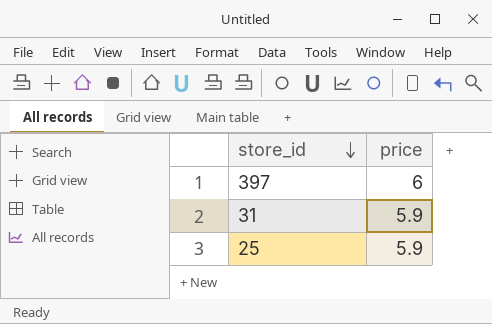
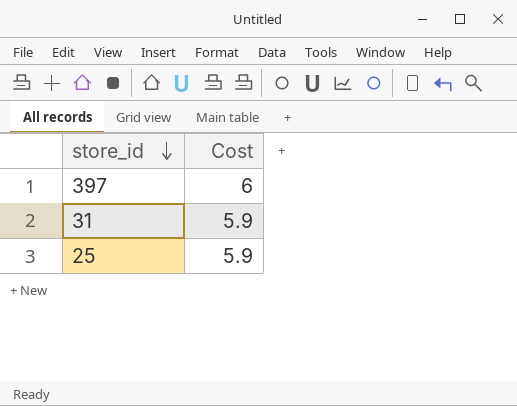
column name: price -> Cost

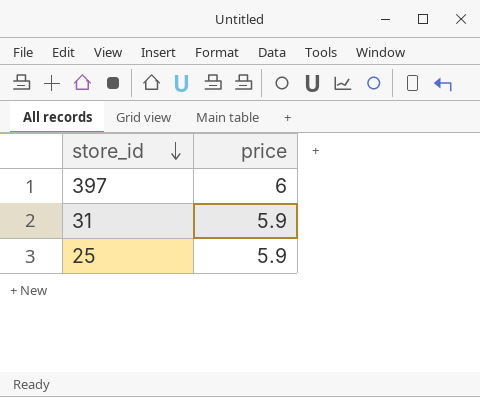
column name: Cost -> price

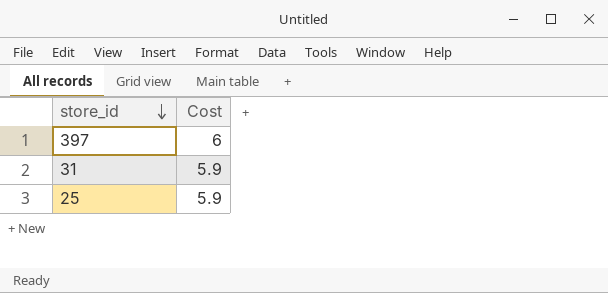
column name: price -> Cost

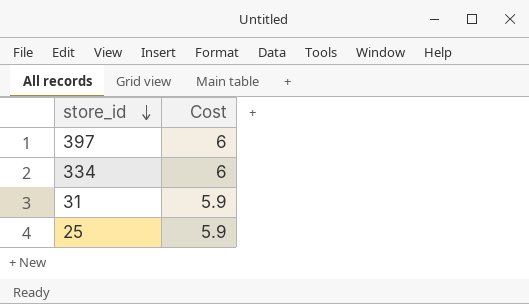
row 334: none -> 6

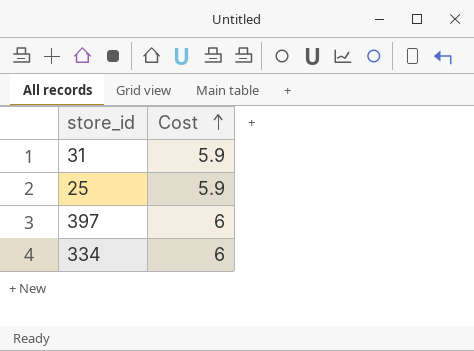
row order: store_id descending -> Cost ascending

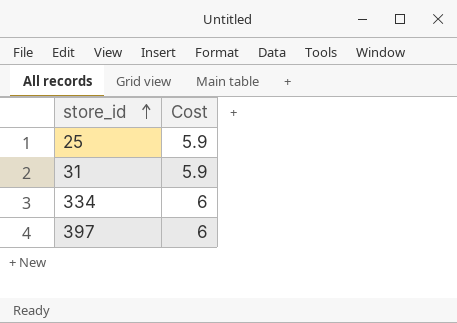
row order: Cost ascending -> store_id ascending

